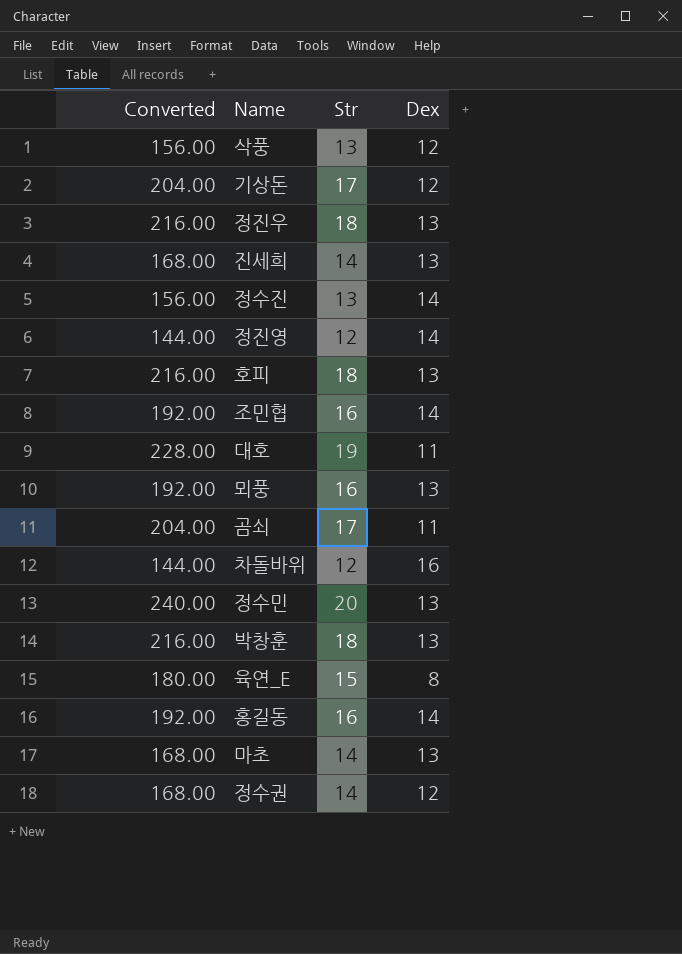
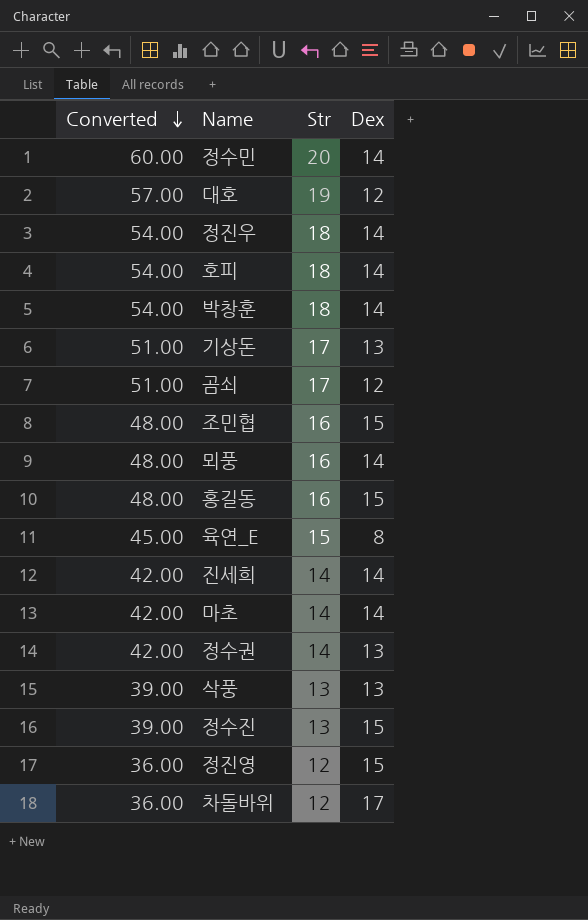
row order: none -> Converted descending
column Converted | formula: [Str] * 12 -> [Str] * 3
정수민 | Dex: 13 -> 14
대호 | Dex: 11 -> 12
정진우 | Dex: 13 -> 14
호피 | Dex: 13 -> 14
박창훈 | Dex: 13 -> 14
기상돈 | Dex: 12 -> 13
곰쇠 | Dex: 11 -> 12
조민협 | Dex: 14 -> 15
뫼풍 | Dex: 13 -> 14
홍길동 | Dex: 14 -> 15
진세희 | Dex: 13 -> 14
마초 | Dex: 13 -> 14
정수권 | Dex: 12 -> 13
삭풍 | Dex: 12 -> 13
정수진 | Dex: 14 -> 15
정진영 | Dex: 14 -> 15
차돌바위 | Dex: 16 -> 17

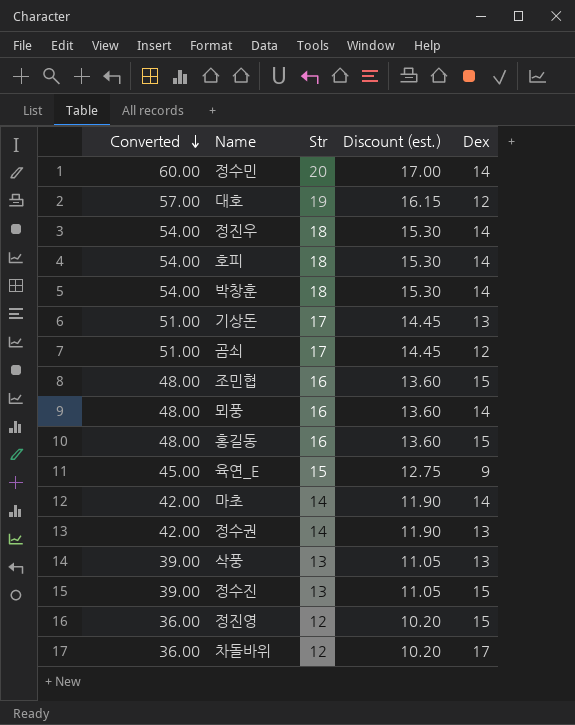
column Discount (est.) | formula: none -> [Str] * 0.85
row 진세희: 42.00 | 14 | 14 -> none
육연_E | Dex: 8 -> 9

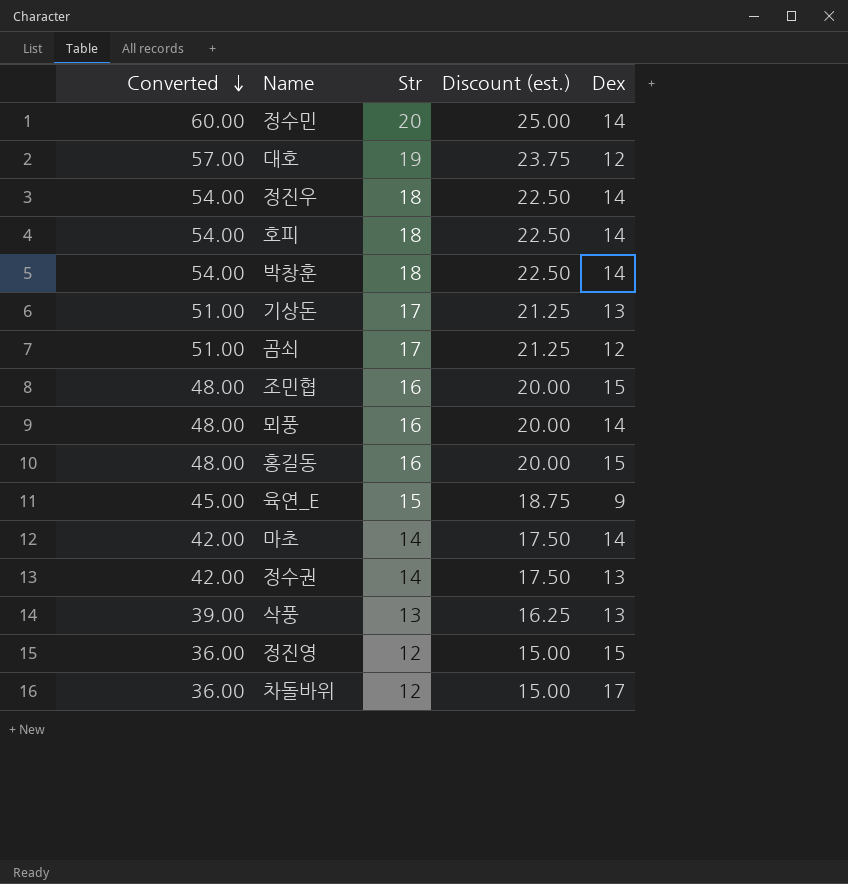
column Discount (est.) | formula: [Str] * 0.85 -> [Str] * 1.25
row 정수진: 39.00 | 13 | 11.05 | 15 -> none

